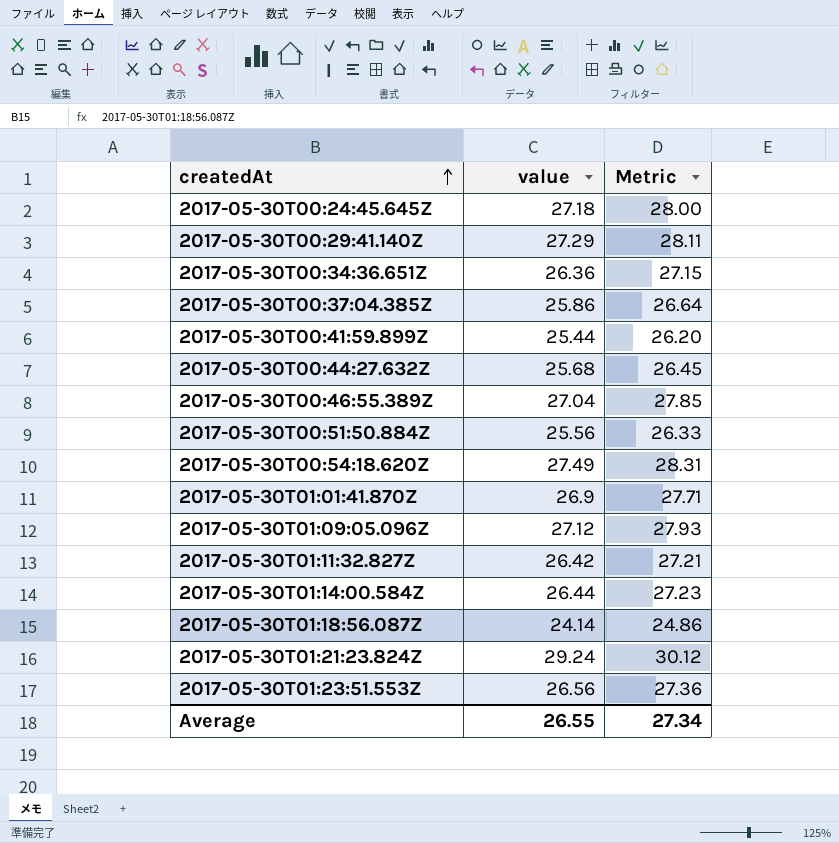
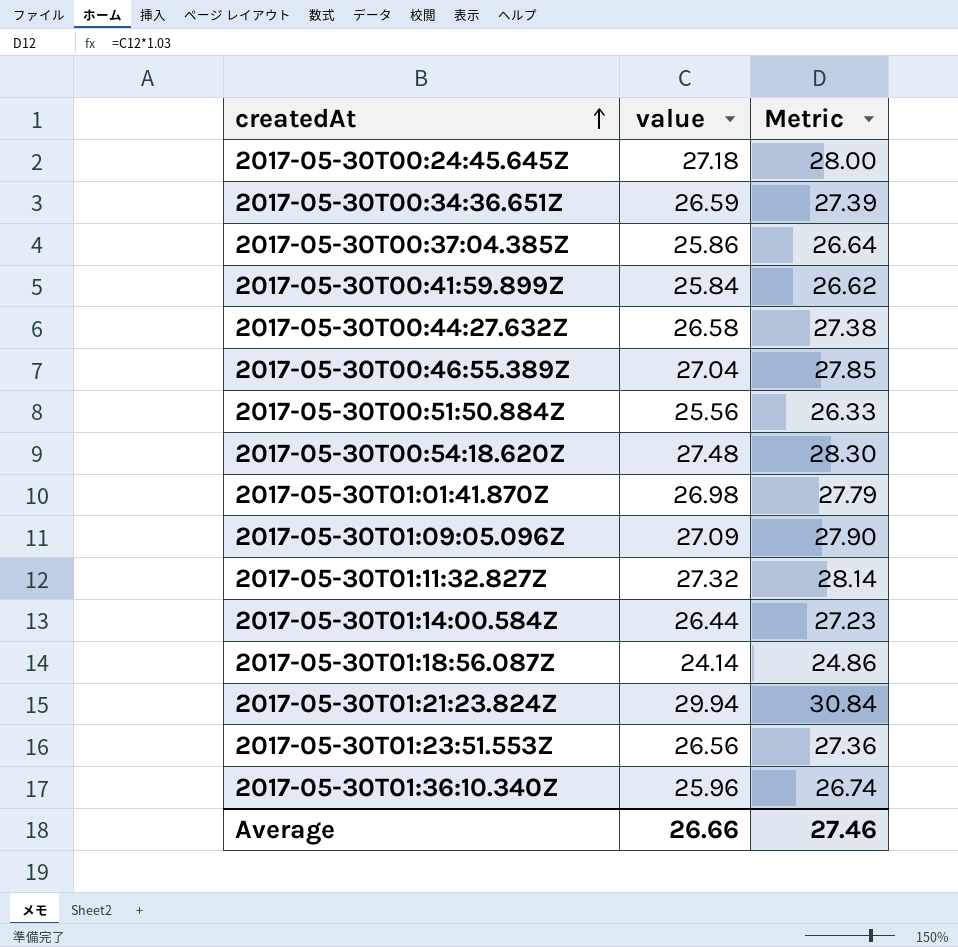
row 2017-05-30T00:29:41.140Z: 27.29 | 28.11 -> none
2017-05-30T00:34:36.651Z | value: 26.36 -> 26.59
2017-05-30T00:34:36.651Z | Metric: 27.15 -> 27.39
2017-05-30T00:41:59.899Z | value: 25.44 -> 25.84
2017-05-30T00:41:59.899Z | Metric: 26.20 -> 26.62
2017-05-30T00:44:27.632Z | value: 25.68 -> 26.58
2017-05-30T00:44:27.632Z | Metric: 26.45 -> 27.38
2017-05-30T00:54:18.620Z | value: 27.49 -> 27.48
2017-05-30T00:54:18.620Z | Metric: 28.31 -> 28.30
2017-05-30T01:01:41.870Z | value: 26.9 -> 26.98
2017-05-30T01:01:41.870Z | Metric: 27.71 -> 27.79
2017-05-30T01:09:05.096Z | value: 27.12 -> 27.09
2017-05-30T01:09:05.096Z | Metric: 27.93 -> 27.90
2017-05-30T01:11:32.827Z | value: 26.42 -> 27.32
2017-05-30T01:11:32.827Z | Metric: 27.21 -> 28.14
2017-05-30T01:21:23.824Z | value: 29.24 -> 29.94
2017-05-30T01:21:23.824Z | Metric: 30.12 -> 30.84
row 2017-05-30T01:36:10.340Z: none -> 25.96 | 26.74
Average | value: 26.55 -> 26.66
Average | Metric: 27.34 -> 27.46

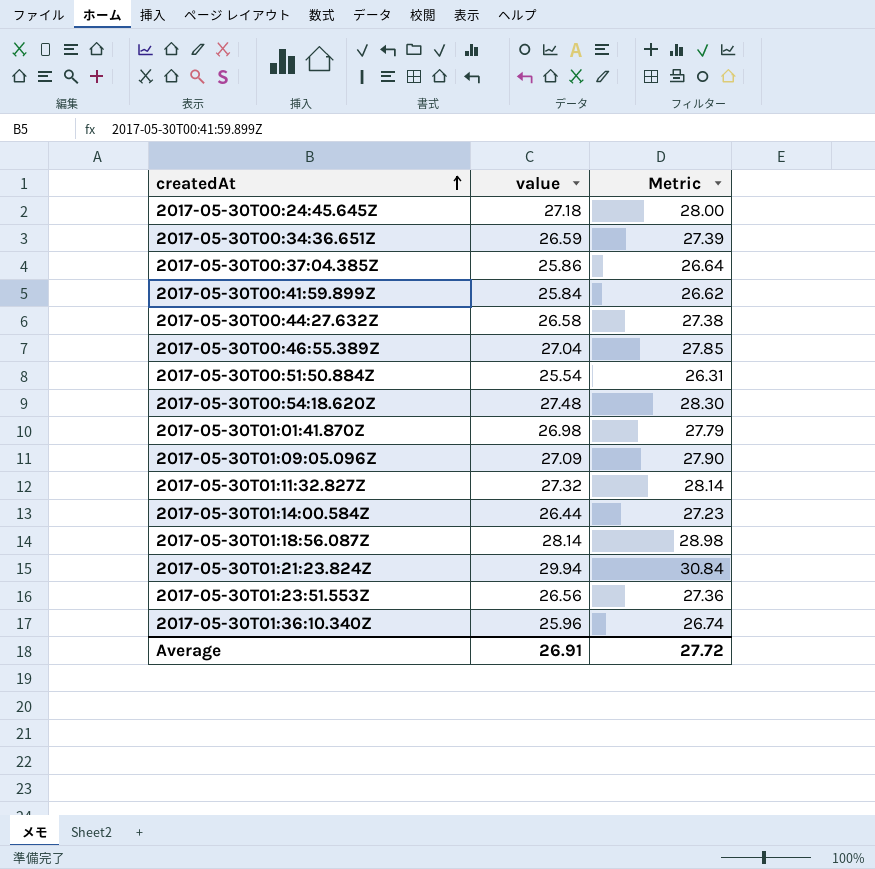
2017-05-30T00:51:50.884Z | value: 25.56 -> 25.54
2017-05-30T00:51:50.884Z | Metric: 26.33 -> 26.31
2017-05-30T01:18:56.087Z | value: 24.14 -> 28.14
2017-05-30T01:18:56.087Z | Metric: 24.86 -> 28.98
Average | value: 26.66 -> 26.91
Average | Metric: 27.46 -> 27.72

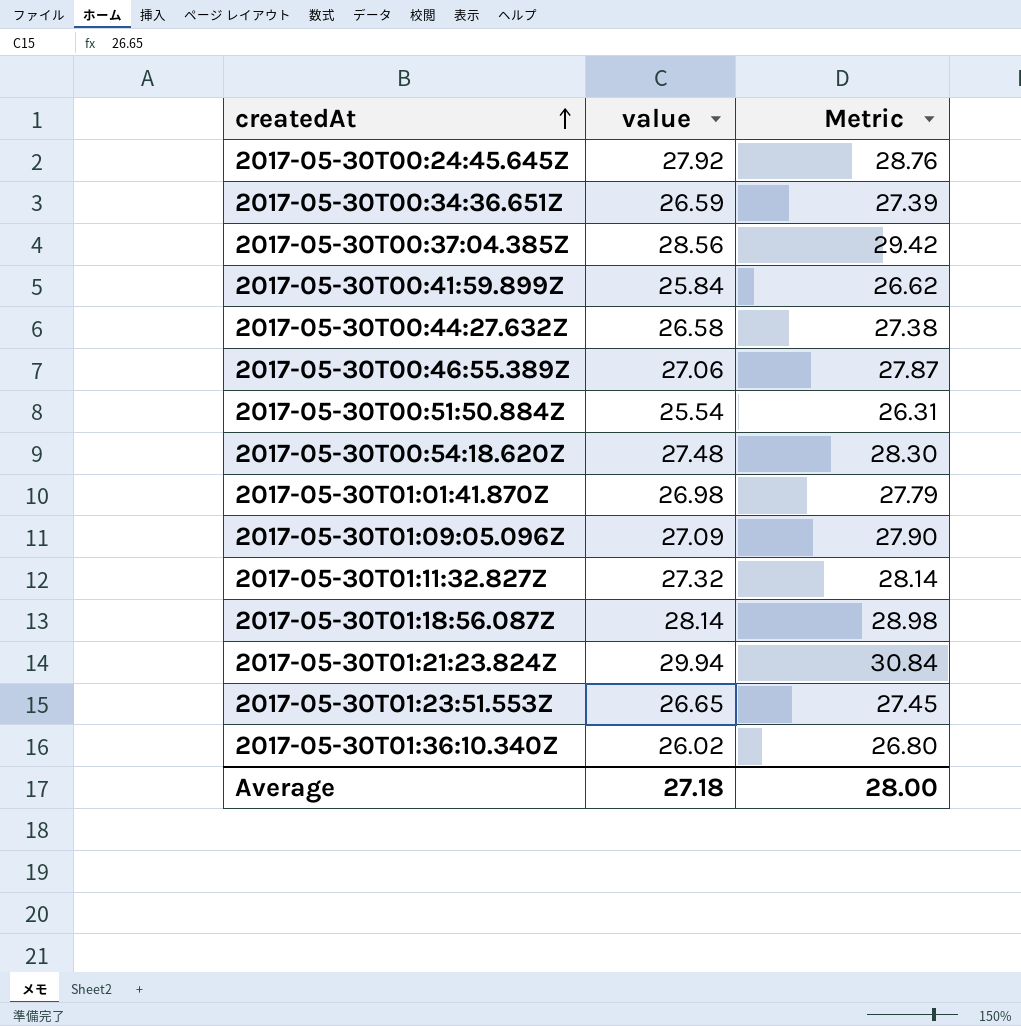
row 2017-05-30T01:14:00.584Z: 26.44 | 27.23 -> none
2017-05-30T00:24:45.645Z | value: 27.18 -> 27.92
2017-05-30T00:24:45.645Z | Metric: 28.00 -> 28.76
2017-05-30T00:37:04.385Z | value: 25.86 -> 28.56
2017-05-30T00:37:04.385Z | Metric: 26.64 -> 29.42
2017-05-30T00:46:55.389Z | value: 27.04 -> 27.06
2017-05-30T00:46:55.389Z | Metric: 27.85 -> 27.87
2017-05-30T01:23:51.553Z | value: 26.56 -> 26.65
2017-05-30T01:23:51.553Z | Metric: 27.36 -> 27.45
2017-05-30T01:36:10.340Z | value: 25.96 -> 26.02
2017-05-30T01:36:10.340Z | Metric: 26.74 -> 26.80
Average | value: 26.91 -> 27.18
Average | Metric: 27.72 -> 28.00

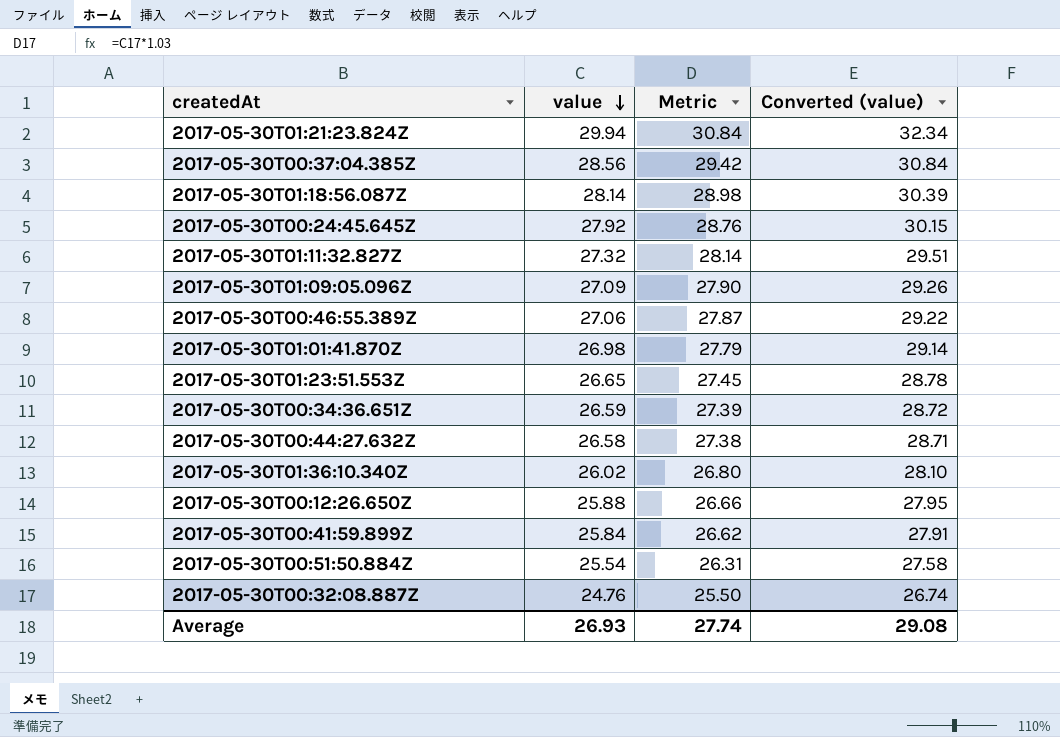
row order: createdAt ascending -> value descending
column Converted (value) | formula: none -> [value] * 1.08
row 2017-05-30T00:54:18.620Z: 27.48 | 28.30 -> none
row 2017-05-30T00:12:26.650Z: none -> 25.88 | 26.66 | 27.95
row 2017-05-30T00:32:08.887Z: none -> 24.76 | 25.50 | 26.74
Average | value: 27.18 -> 26.93
Average | Metric: 28.00 -> 27.74

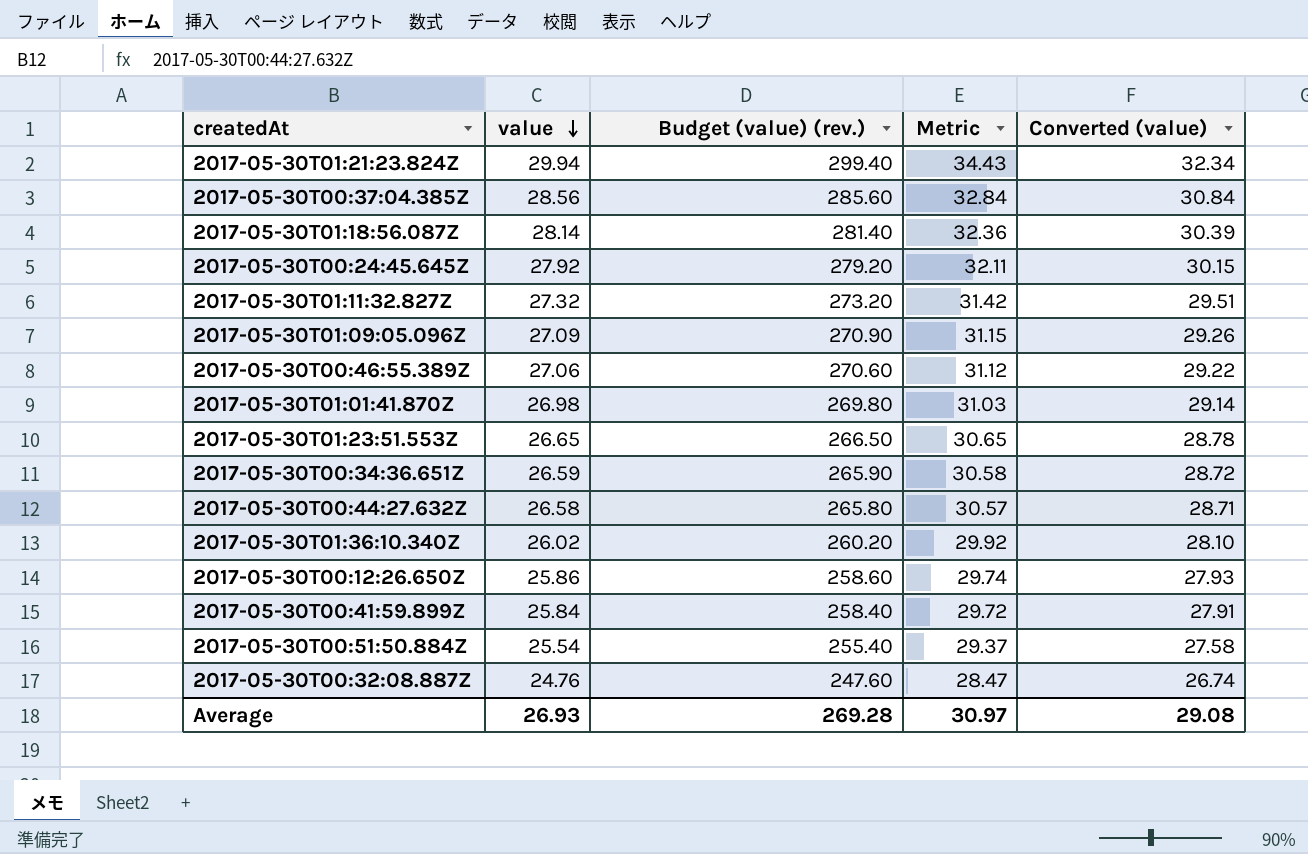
column Budget (value) (rev.) | formula: none -> [value] * 10
column Metric | formula: [value] * 1.03 -> [value] * 1.15
2017-05-30T00:12:26.650Z | value: 25.88 -> 25.86
2017-05-30T00:12:26.650Z | Converted (value): 27.95 -> 27.93
Average | Metric: 27.74 -> 30.97

